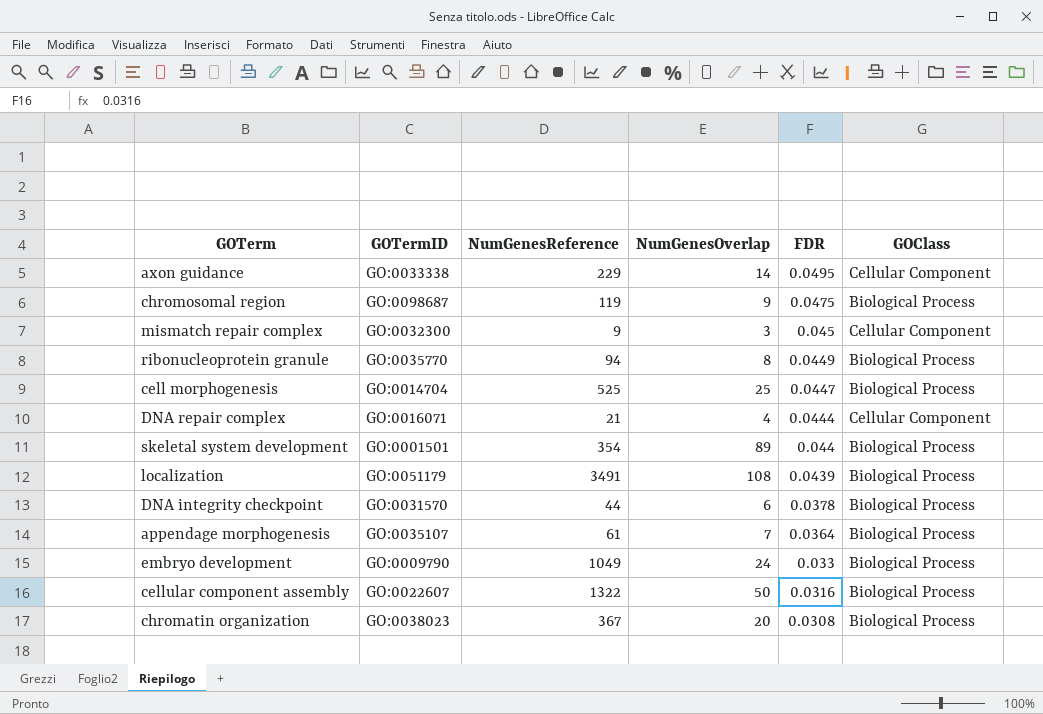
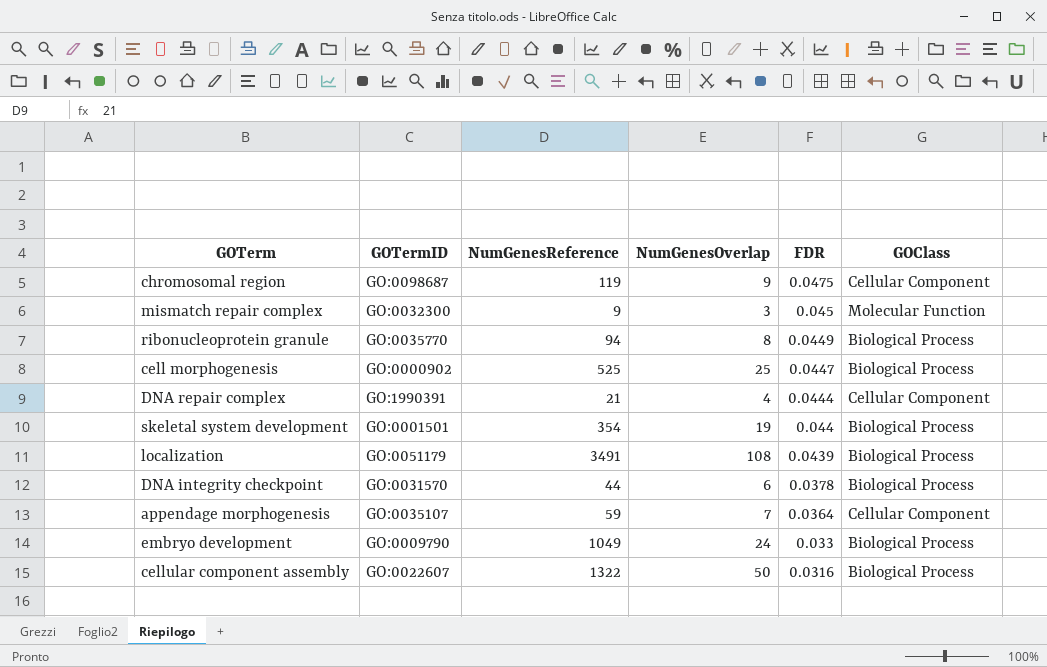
row axon guidance: GO:0033338 | 229 | 14 | 0.0495 | Cellular Component -> none
row chromatin organization: GO:0038023 | 367 | 20 | 0.0308 | Biological Process -> none
chromosomal region | GOClass: Biological Process -> Cellular Component
mismatch repair complex | GOClass: Cellular Component -> Molecular Function
cell morphogenesis | GOTermID: GO:0014704 -> GO:0000902
DNA repair complex | GOTermID: GO:0016071 -> GO:1990391
skeletal system development | NumGenesOverlap: 89 -> 19
appendage morphogenesis | NumGenesReference: 61 -> 59
appendage morphogenesis | GOClass: Biological Process -> Cellular Component

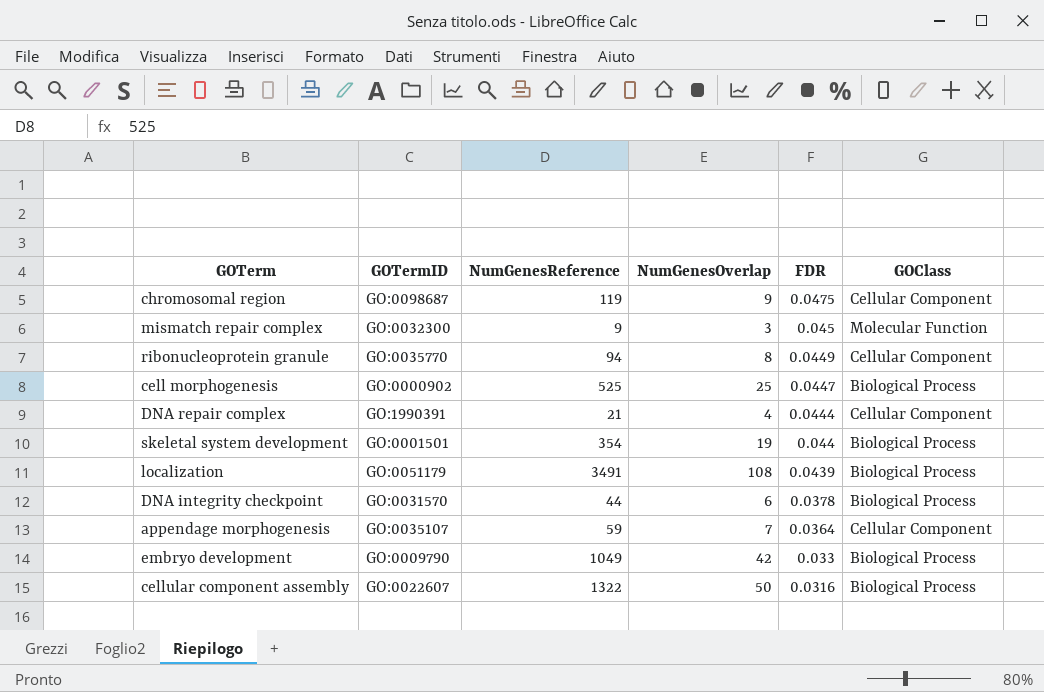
ribonucleoprotein granule | GOClass: Biological Process -> Cellular Component
embryo development | NumGenesOverlap: 24 -> 42

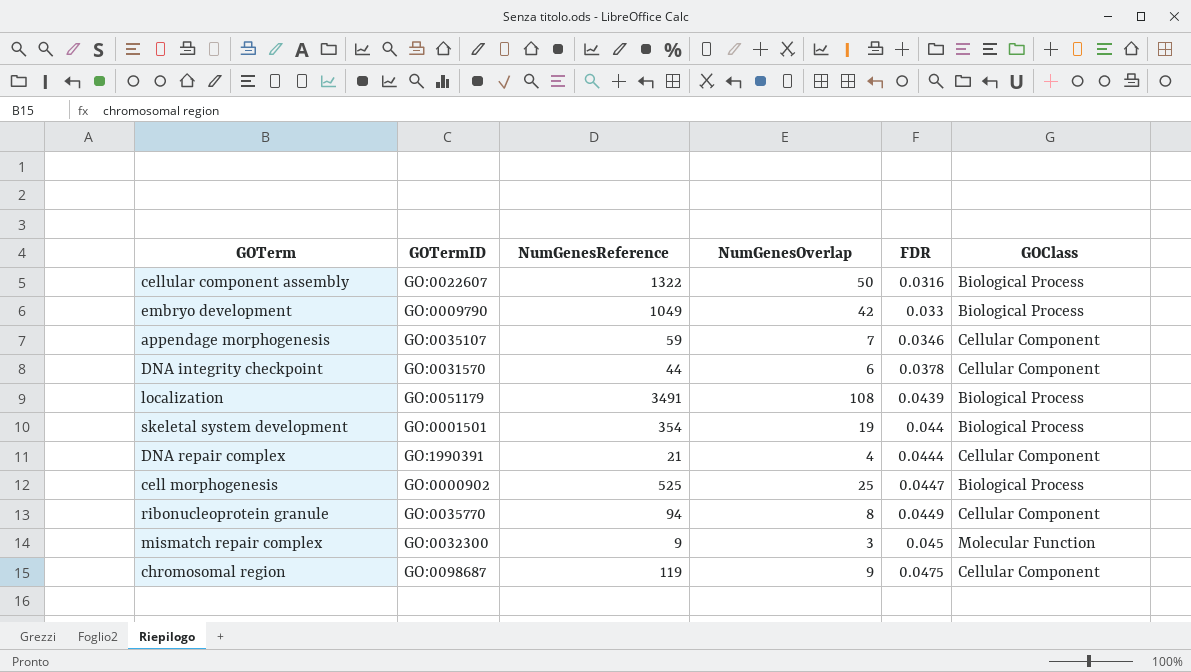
row order: FDR descending -> FDR ascending
appendage morphogenesis | FDR: 0.0364 -> 0.0346
DNA integrity checkpoint | GOClass: Biological Process -> Cellular Component

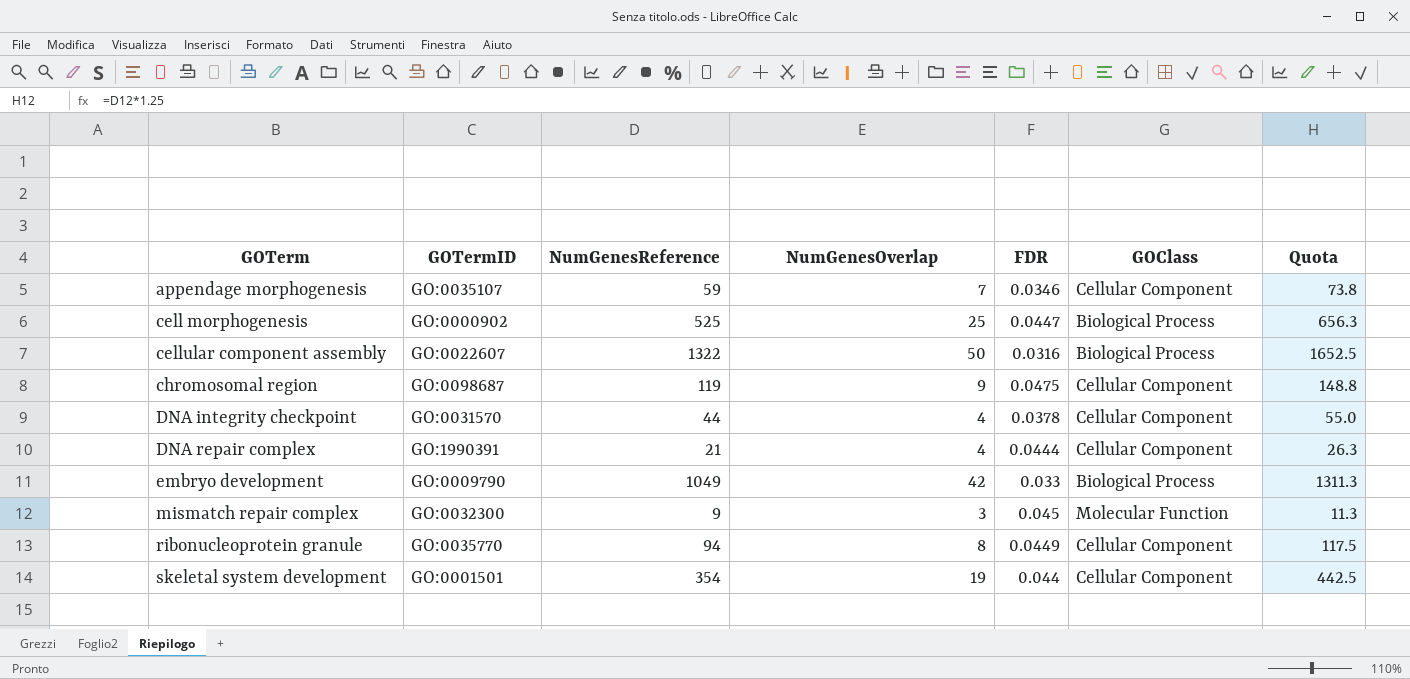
row order: FDR ascending -> GOTerm ascending
column Quota | formula: none -> [NumGenesReference] * 1.25
row localization: GO:0051179 | 3491 | 108 | 0.0439 | Biological Process -> none
DNA integrity checkpoint | NumGenesOverlap: 6 -> 4
skeletal system development | GOClass: Biological Process -> Cellular Component

